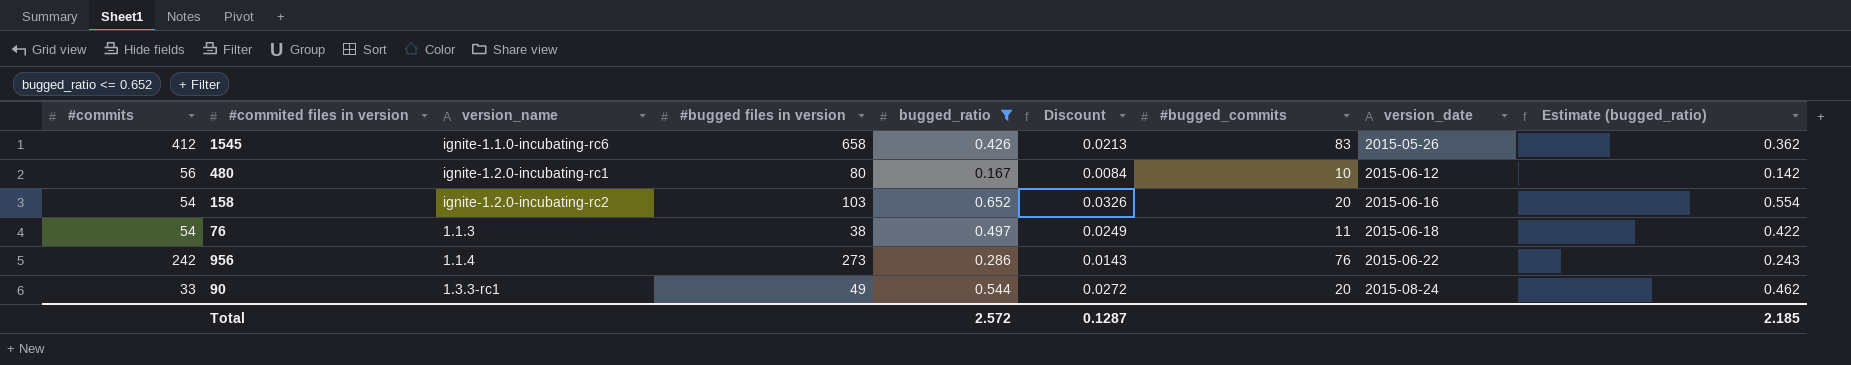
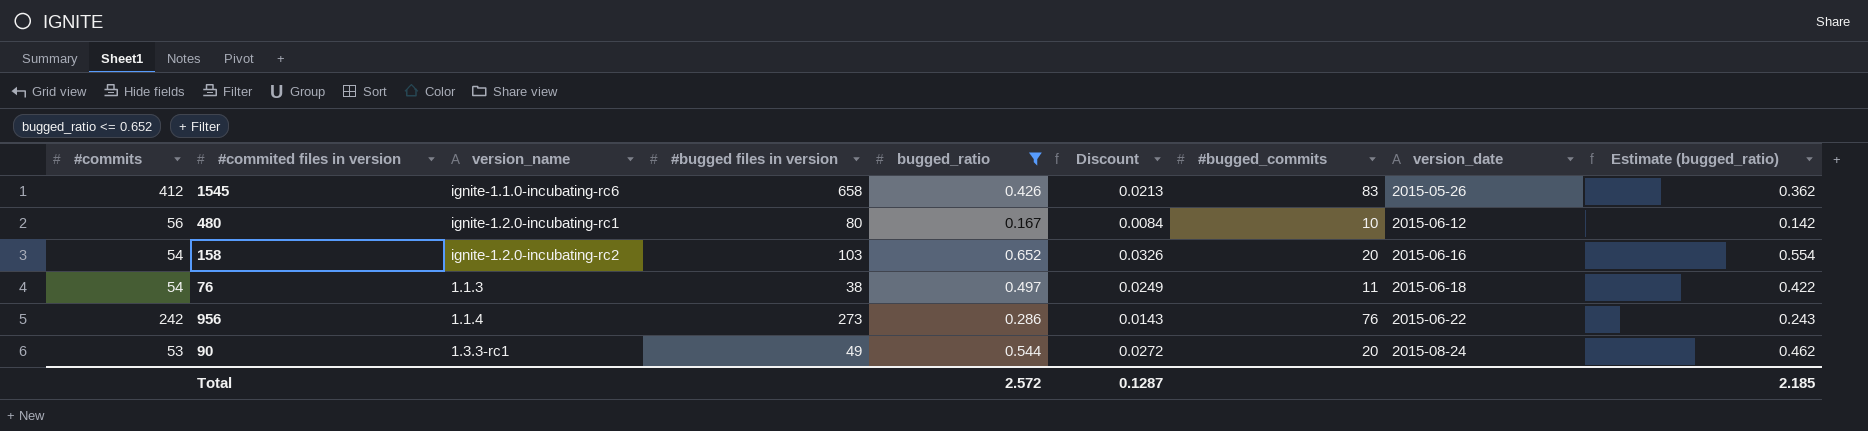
90 | #commits: 33 -> 53

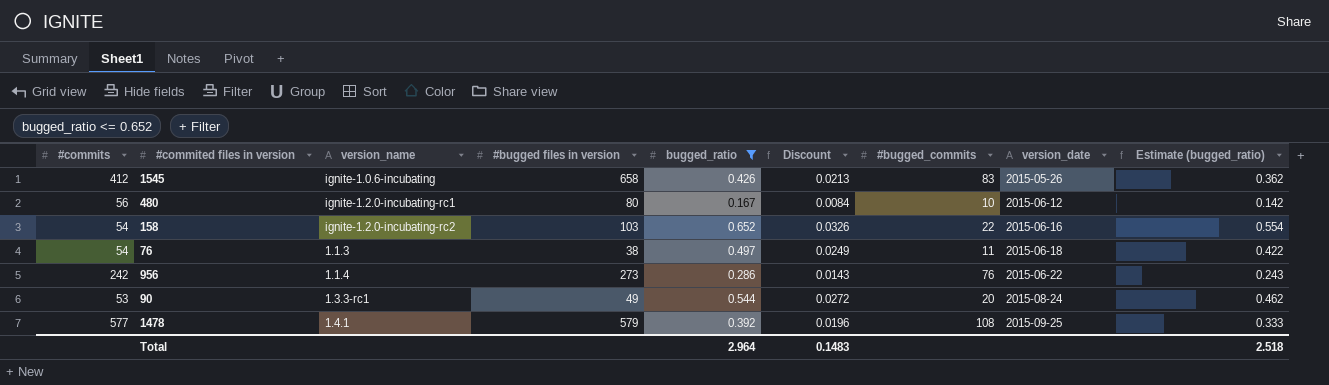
1545 | version_name: ignite-1.1.0-incubating-rc6 -> ignite-1.0.6-incubating
158 | #bugged_commits: 20 -> 22
row 1478: none -> 577 | 1.4.1 | 579 | 0.392 | 0.0196 | 108 | 2015-09-25 | 0.333
Total | bugged_ratio: 2.572 -> 2.964
Total | Discount: 0.1287 -> 0.1483
Total | Estimate (bugged_ratio): 2.185 -> 2.518

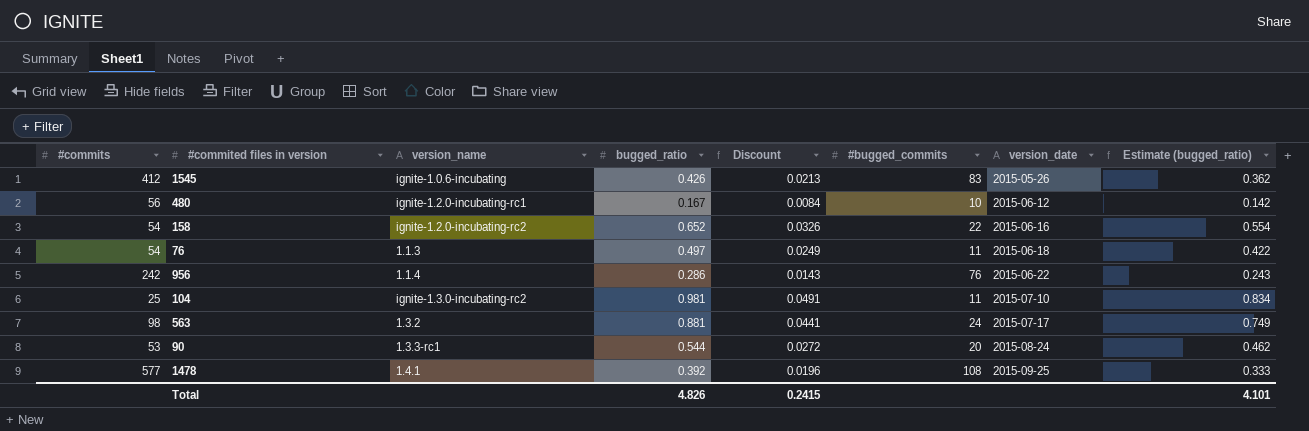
filter: bugged_ratio <= 0.652 -> none
column #bugged files in version | position: 4 -> none
Total | bugged_ratio: 2.964 -> 4.826
Total | Discount: 0.1483 -> 0.2415
Total | Estimate (bugged_ratio): 2.518 -> 4.101

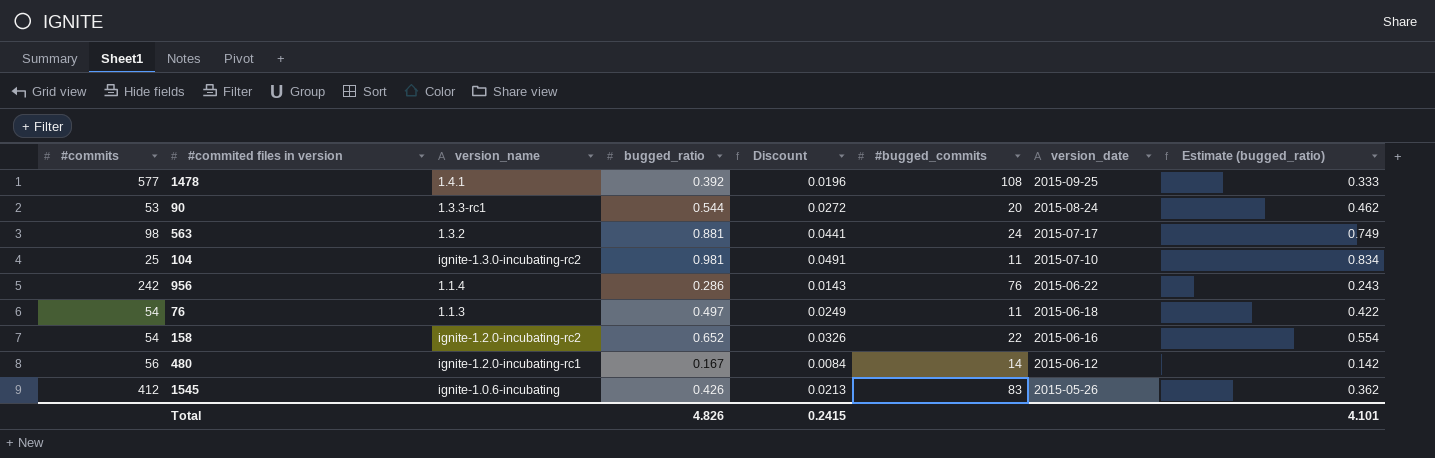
row order: version_date ascending -> version_date descending
480 | #bugged_commits: 10 -> 14

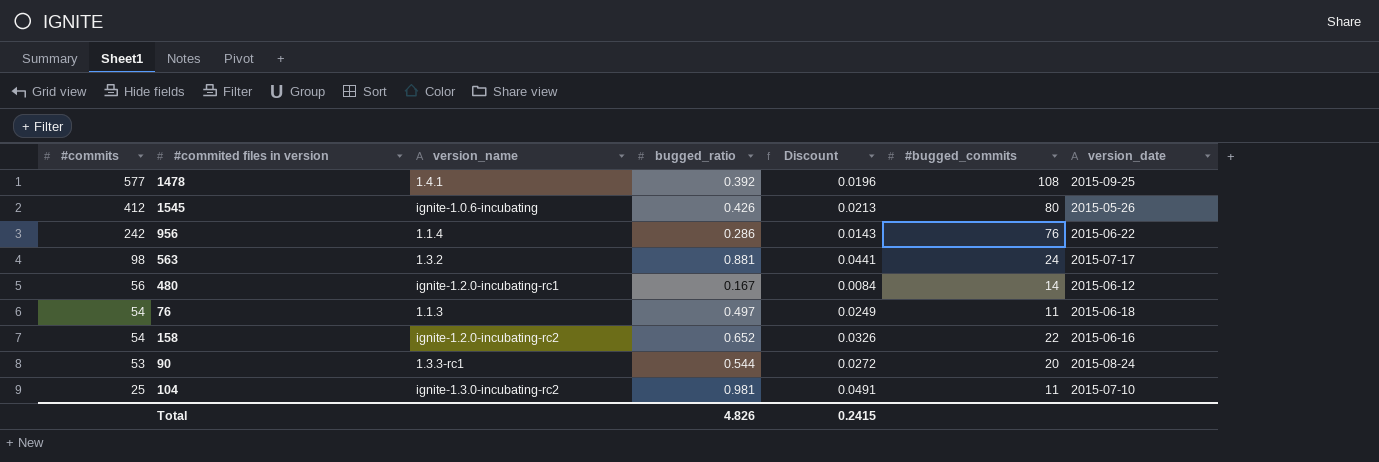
row order: version_date descending -> #commits descending
column Estimate (bugged_ratio) | formula: [bugged_ratio] * 0.85 -> none
1545 | #bugged_commits: 83 -> 80

